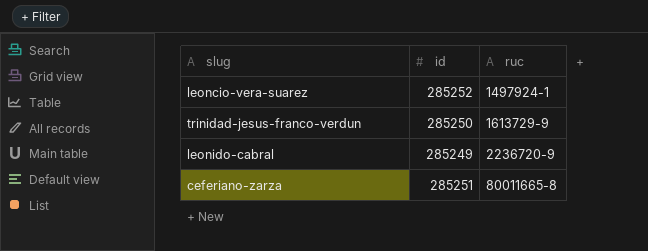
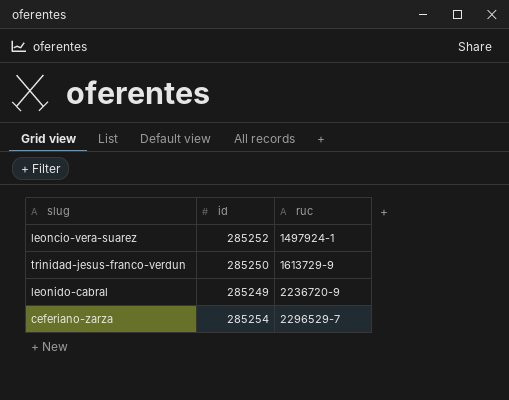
ceferiano-zarza | id: 285251 -> 285254
ceferiano-zarza | ruc: 80011665-8 -> 2296529-7

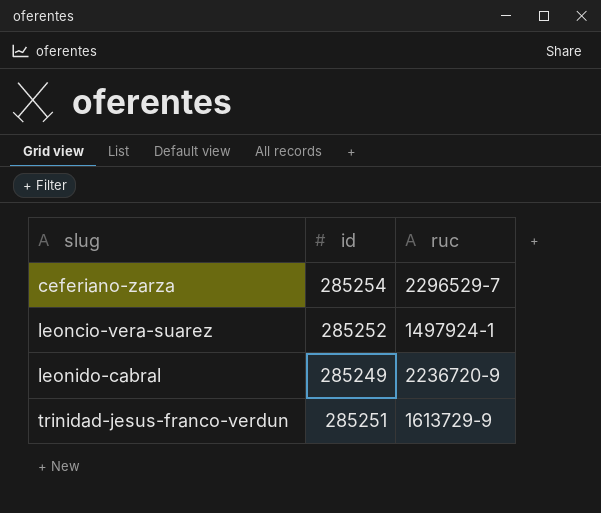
row order: ruc ascending -> slug ascending
trinidad-jesus-franco-verdun | id: 285250 -> 285251

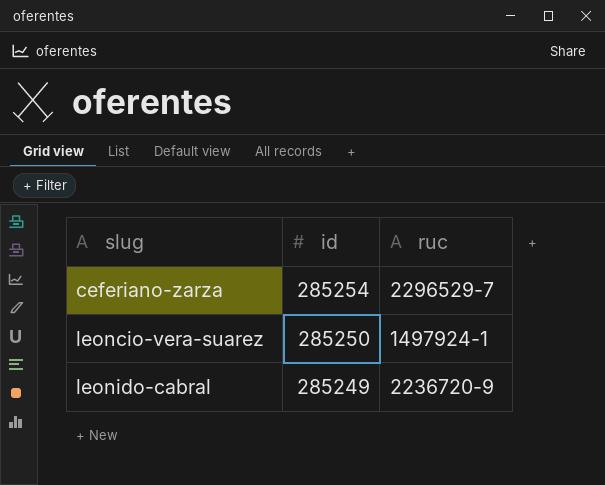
row trinidad-jesus-franco-verdun: 285251 | 1613729-9 -> none
leoncio-vera-suarez | id: 285252 -> 285250

